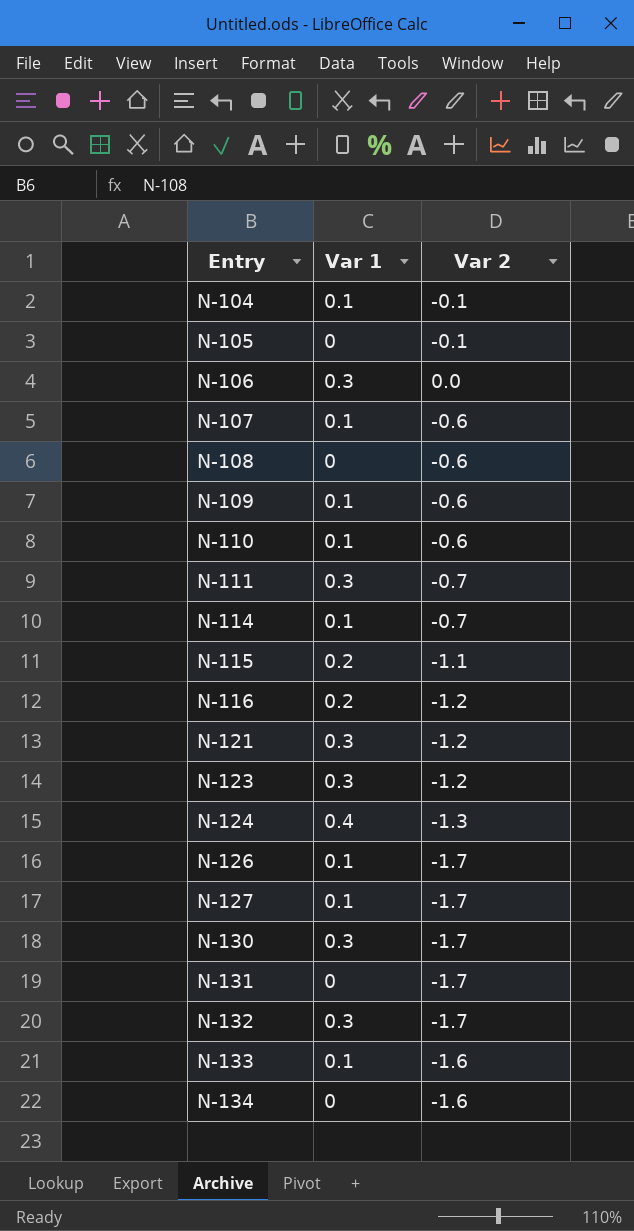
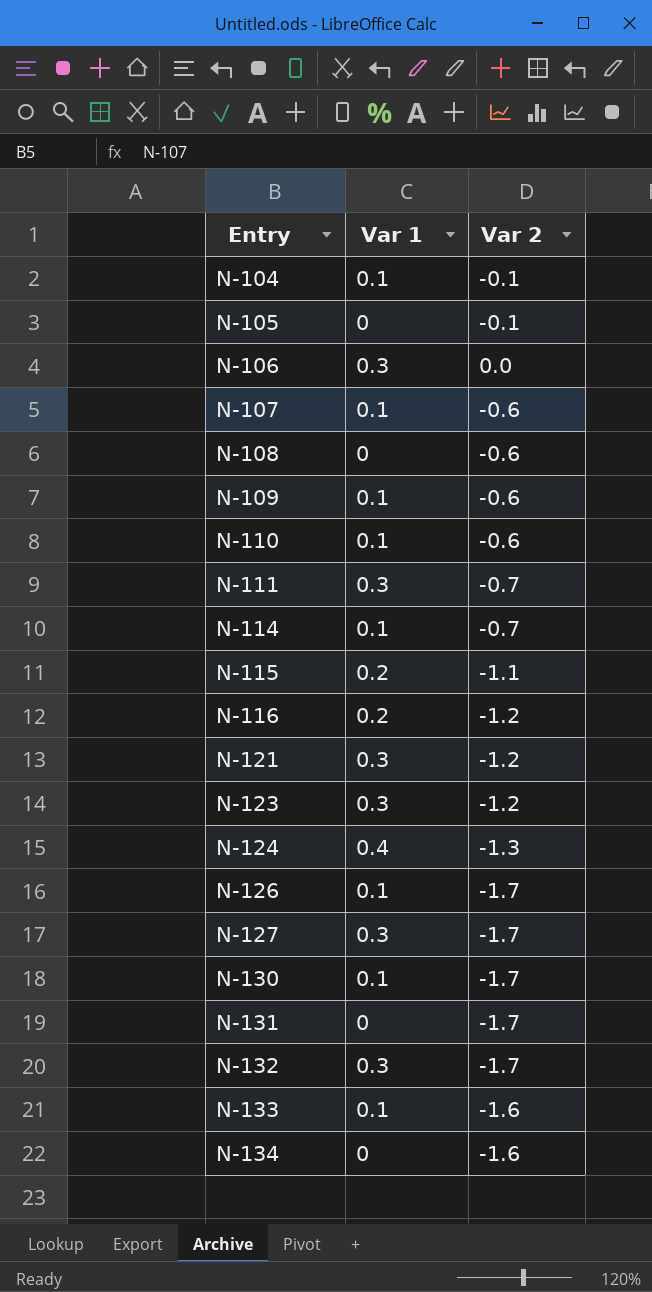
N-127 | Var 1: 0.1 -> 0.3
N-130 | Var 1: 0.3 -> 0.1

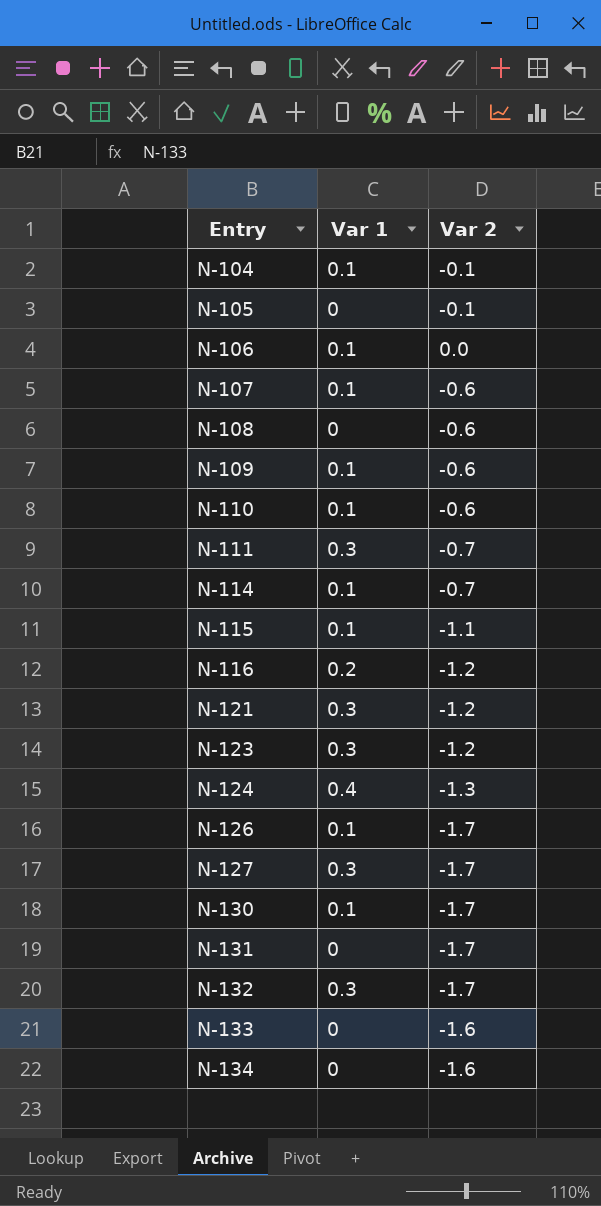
N-106 | Var 1: 0.3 -> 0.1
N-115 | Var 1: 0.2 -> 0.1
N-133 | Var 1: 0.1 -> 0

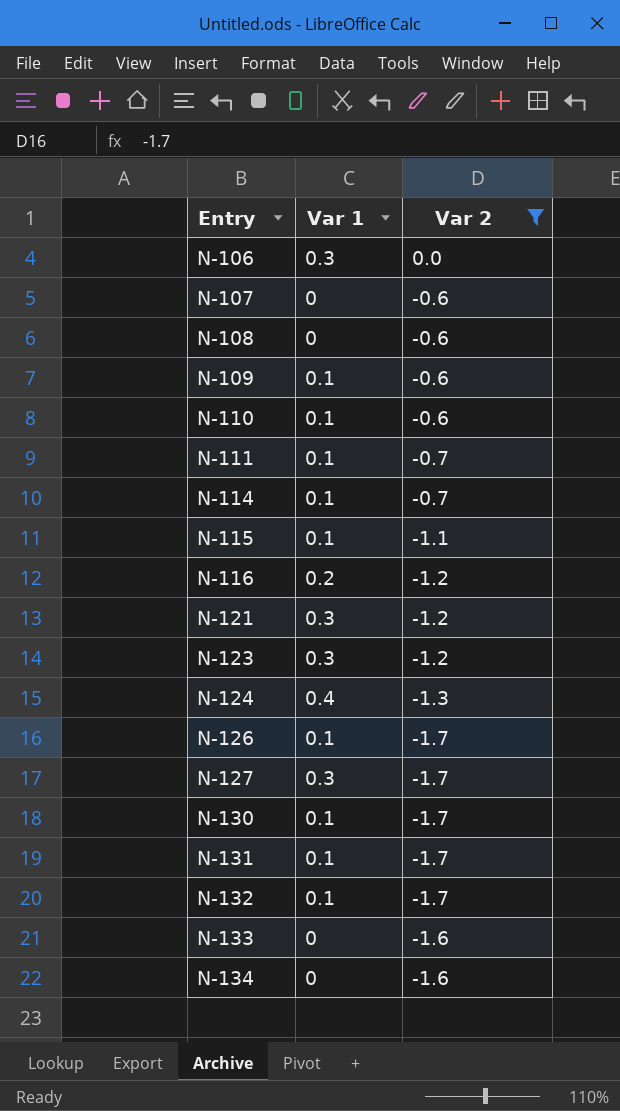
filter: none -> Var 2 != -0.1
N-106 | Var 1: 0.1 -> 0.3
N-107 | Var 1: 0.1 -> 0
N-111 | Var 1: 0.3 -> 0.1
N-131 | Var 1: 0 -> 0.1
N-132 | Var 1: 0.3 -> 0.1

